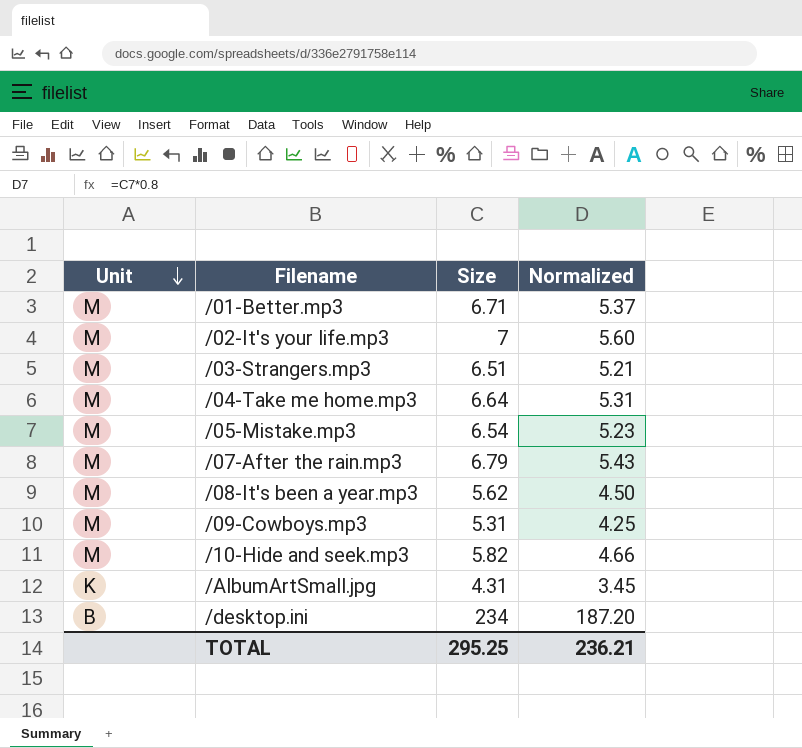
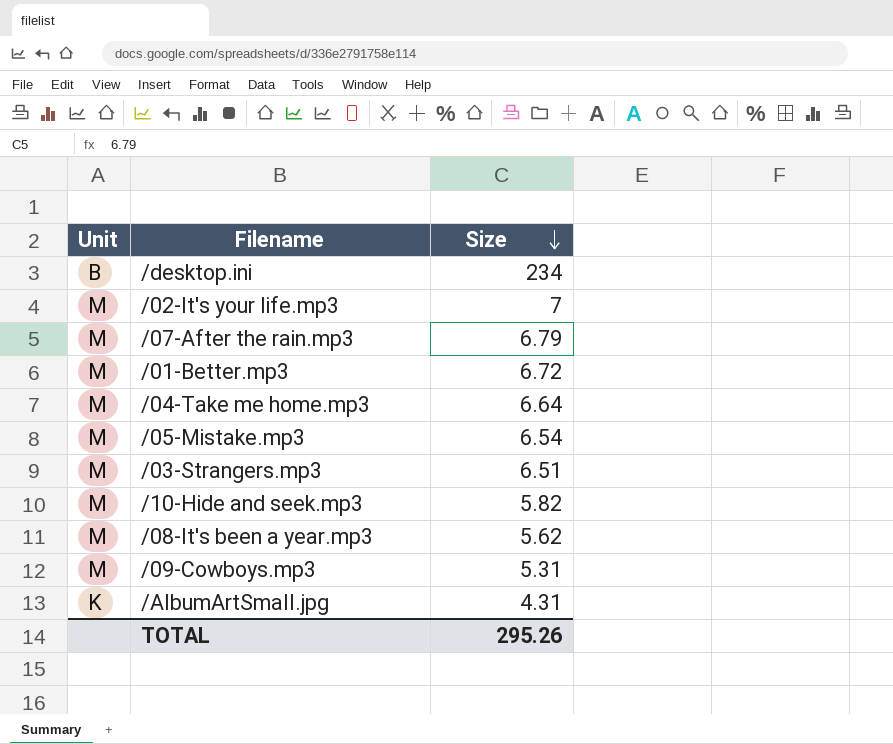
row order: Unit descending -> Size descending
column Normalized | formula: [Size] * 0.8 -> none
/01-Better.mp3 | Size: 6.71 -> 6.72
TOTAL | Size: 295.25 -> 295.26

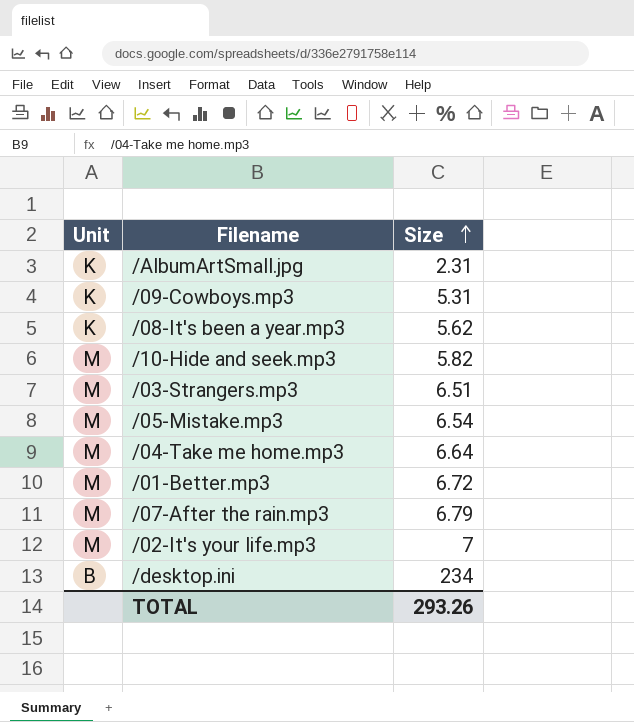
row order: Size descending -> Size ascending
/AlbumArtSmall.jpg | Size: 4.31 -> 2.31
/09-Cowboys.mp3 | Unit: M -> K
/08-It's been a year.mp3 | Unit: M -> K
TOTAL | Size: 295.26 -> 293.26

